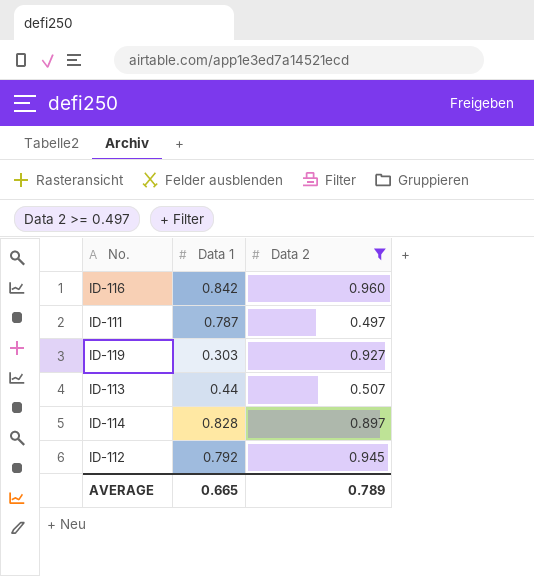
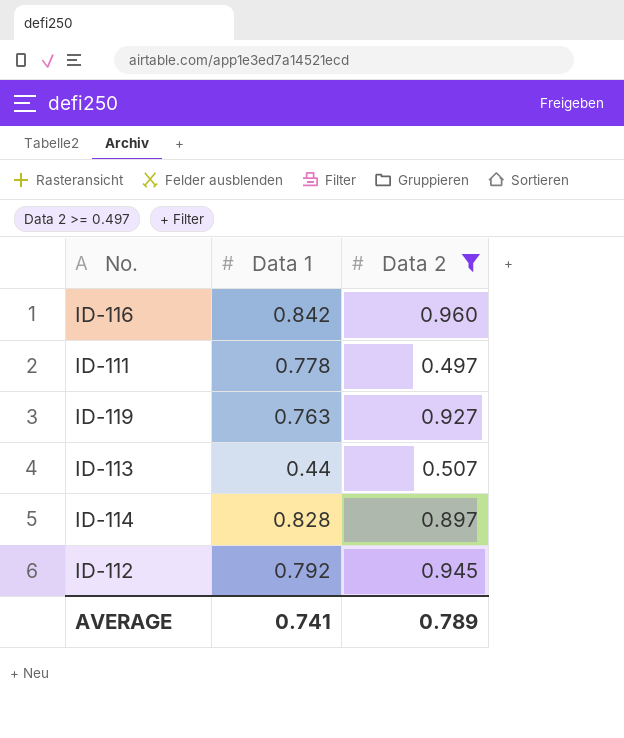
ID-111 | Data 1: 0.787 -> 0.778
ID-119 | Data 1: 0.303 -> 0.763
AVERAGE | Data 1: 0.665 -> 0.741

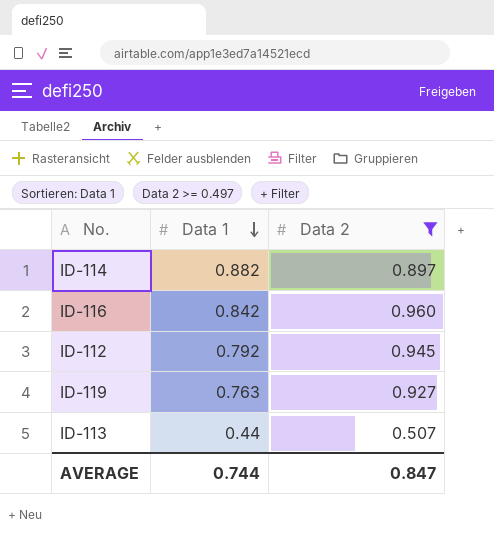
row order: none -> Data 1 descending
row ID-111: 0.778 | 0.497 -> none
ID-114 | Data 1: 0.828 -> 0.882
AVERAGE | Data 1: 0.741 -> 0.744
AVERAGE | Data 2: 0.789 -> 0.847

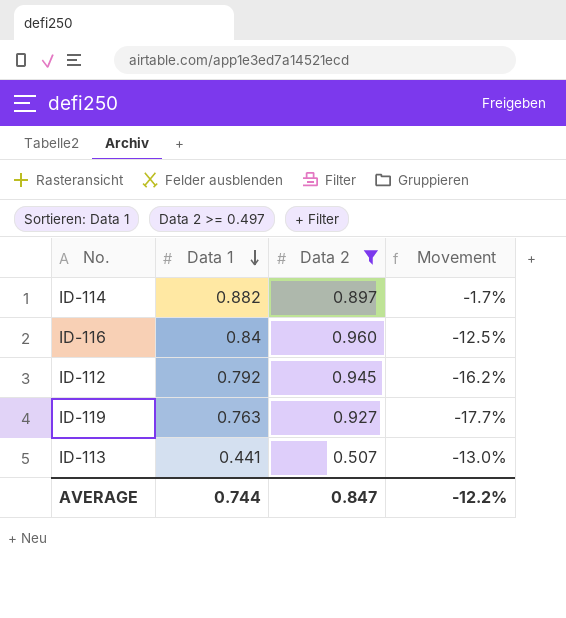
column Movement | formula: none -> ([Data 1] - [Data 2]) / [Data 2]
ID-116 | Data 1: 0.842 -> 0.84
ID-113 | Data 1: 0.44 -> 0.441

